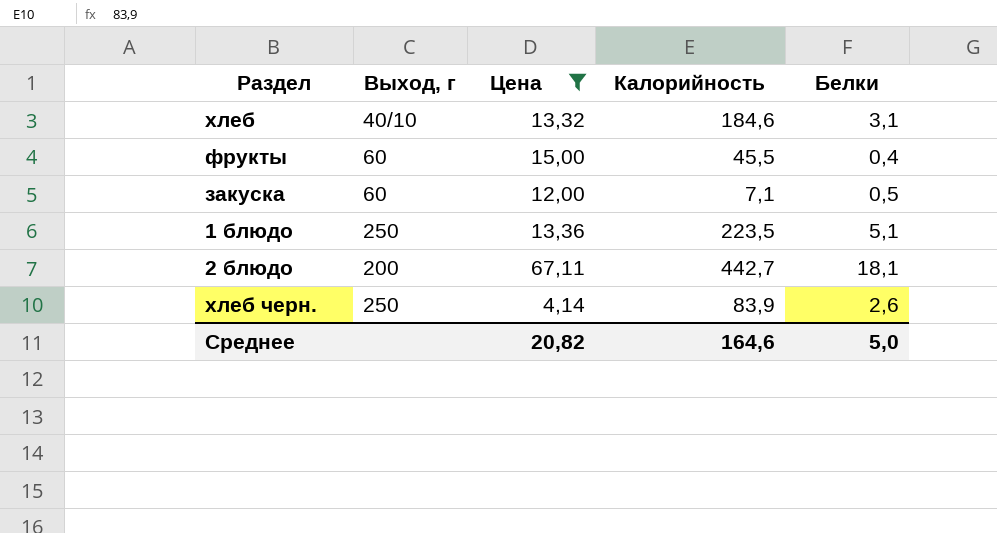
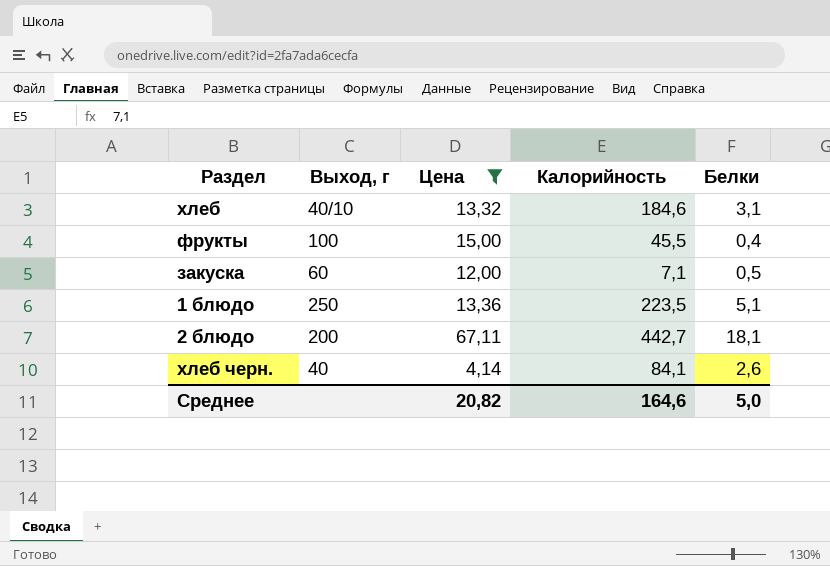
фрукты | Выход, г: 60 -> 100
хлеб черн. | Выход, г: 250 -> 40
хлеб черн. | Калорийность: 83,9 -> 84,1

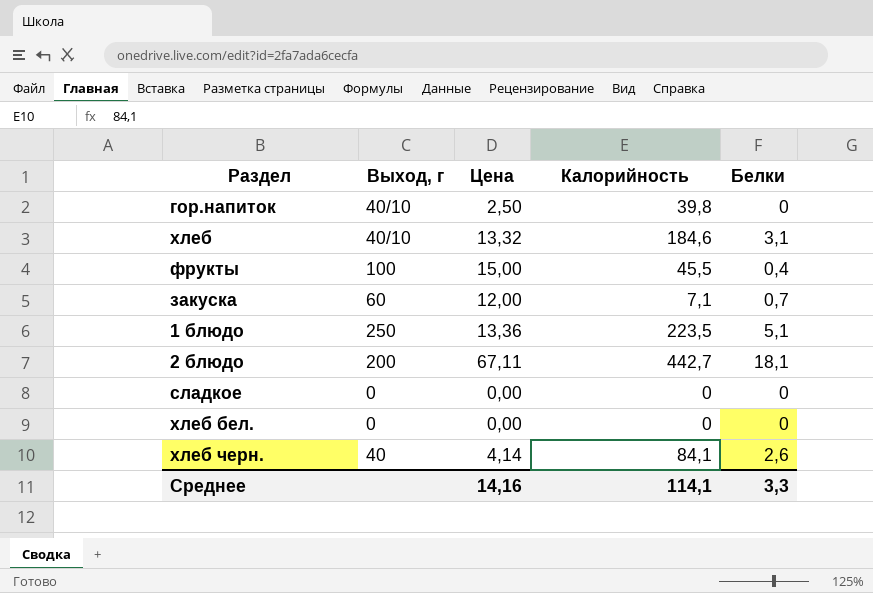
filter: Цена >= 4,14 -> none
закуска | Белки: 0,5 -> 0,7
Среднее | Цена: 20,82 -> 14,16
Среднее | Калорийность: 164,6 -> 114,1
Среднее | Белки: 5,0 -> 3,3

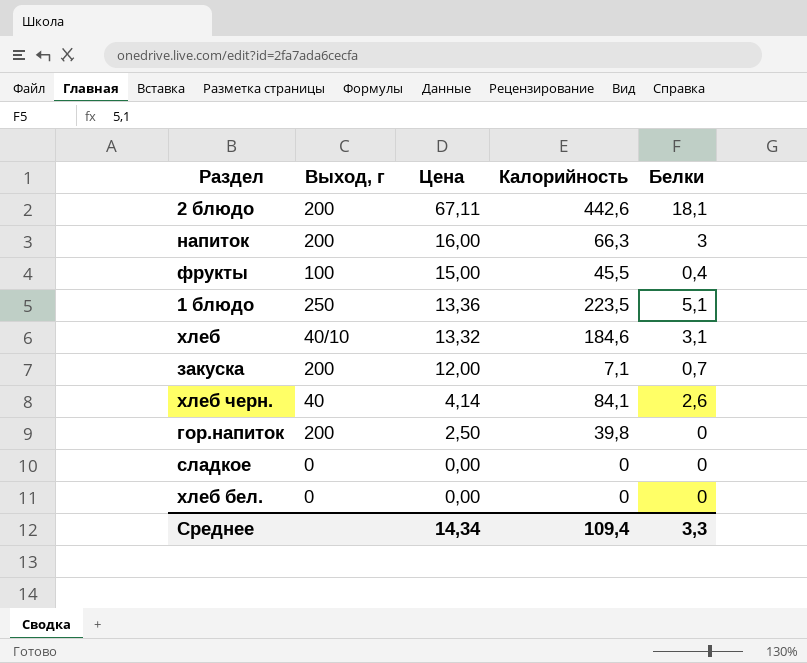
row order: none -> Цена descending
2 блюдо | Калорийность: 442,7 -> 442,6
row напиток: none -> 200 | 16,00 | 66,3 | 3
закуска | Выход, г: 60 -> 200
гор.напиток | Выход, г: 40/10 -> 200
Среднее | Цена: 14,16 -> 14,34
Среднее | Калорийность: 114,1 -> 109,4

